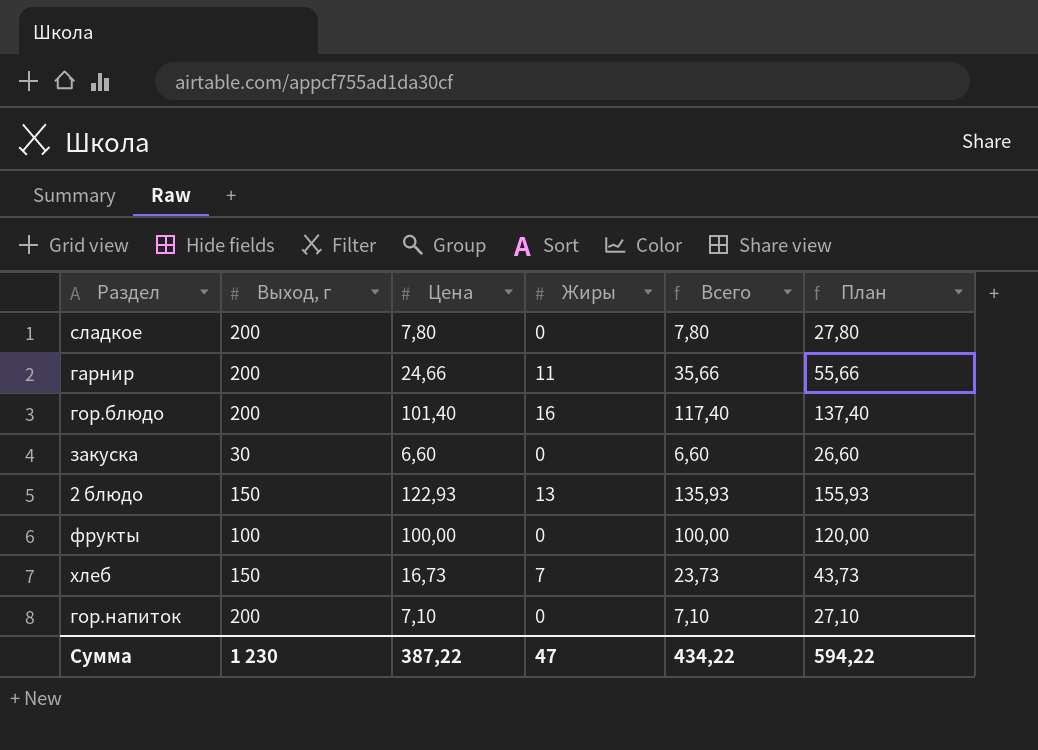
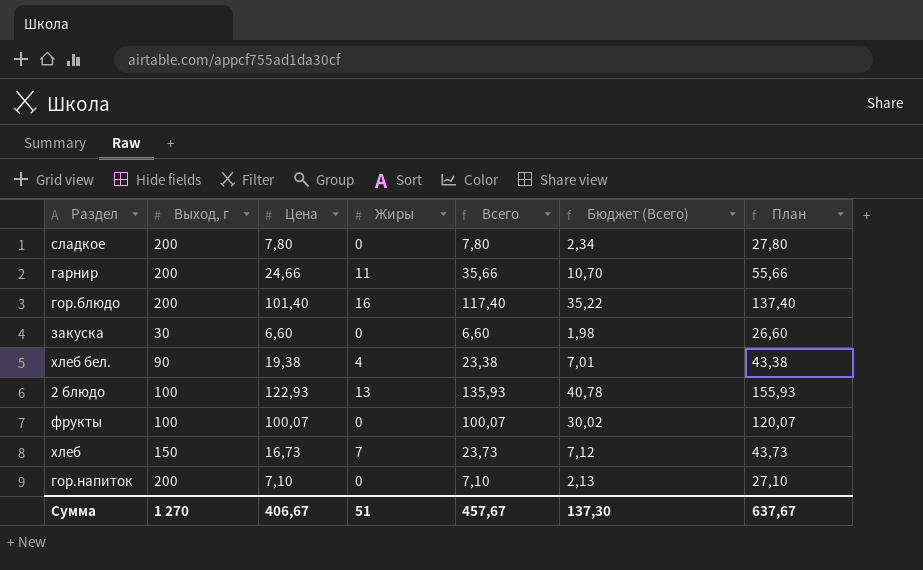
column Бюджет (Всего) | formula: none -> [Всего] * 0,3
row хлеб бел.: none -> 90 | 19,38 | 4 | 23,38 | 7,01 | 43,38
2 блюдо | Выход, г: 150 -> 100
фрукты | Цена: 100,00 -> 100,07
фрукты | Всего: 100,00 -> 100,07
фрукты | План: 120,00 -> 120,07
Сумма | Выход, г: 1 230 -> 1 270
Сумма | Цена: 387,22 -> 406,67
Сумма | Жиры: 47 -> 51
Сумма | Всего: 434,22 -> 457,67
Сумма | План: 594,22 -> 637,67

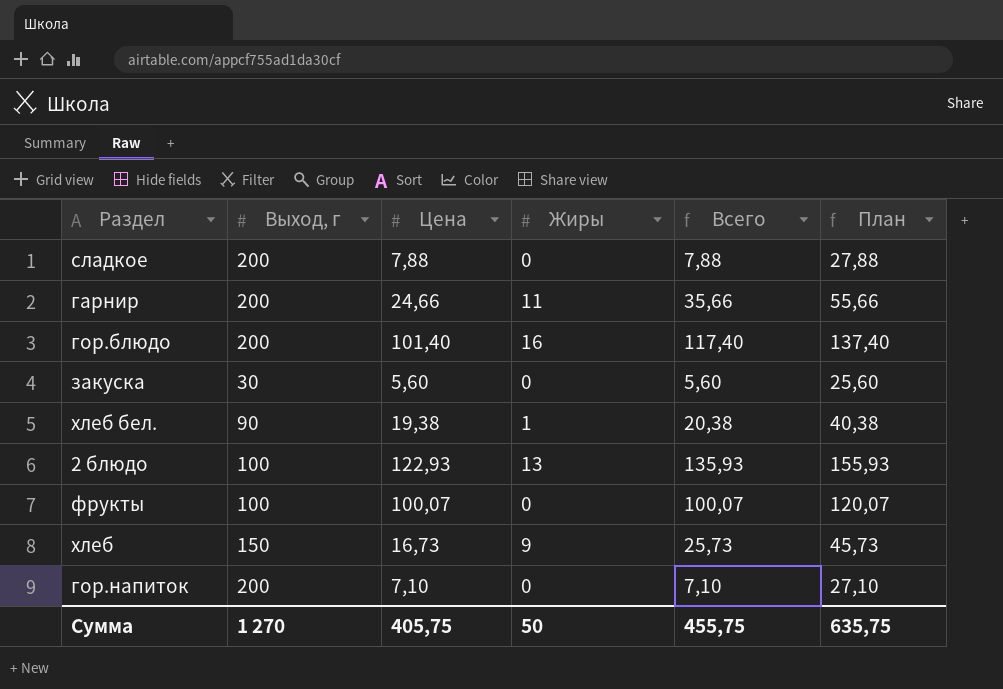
column Бюджет (Всего) | formula: [Всего] * 0,3 -> none
сладкое | Цена: 7,80 -> 7,88
сладкое | Всего: 7,80 -> 7,88
сладкое | План: 27,80 -> 27,88
закуска | Цена: 6,60 -> 5,60
закуска | Всего: 6,60 -> 5,60
закуска | План: 26,60 -> 25,60
хлеб бел. | Жиры: 4 -> 1
хлеб бел. | Всего: 23,38 -> 20,38
хлеб бел. | План: 43,38 -> 40,38
хлеб | Жиры: 7 -> 9
хлеб | Всего: 23,73 -> 25,73
хлеб | План: 43,73 -> 45,73
Сумма | Цена: 406,67 -> 405,75
Сумма | Жиры: 51 -> 50
Сумма | Всего: 457,67 -> 455,75
Сумма | План: 637,67 -> 635,75

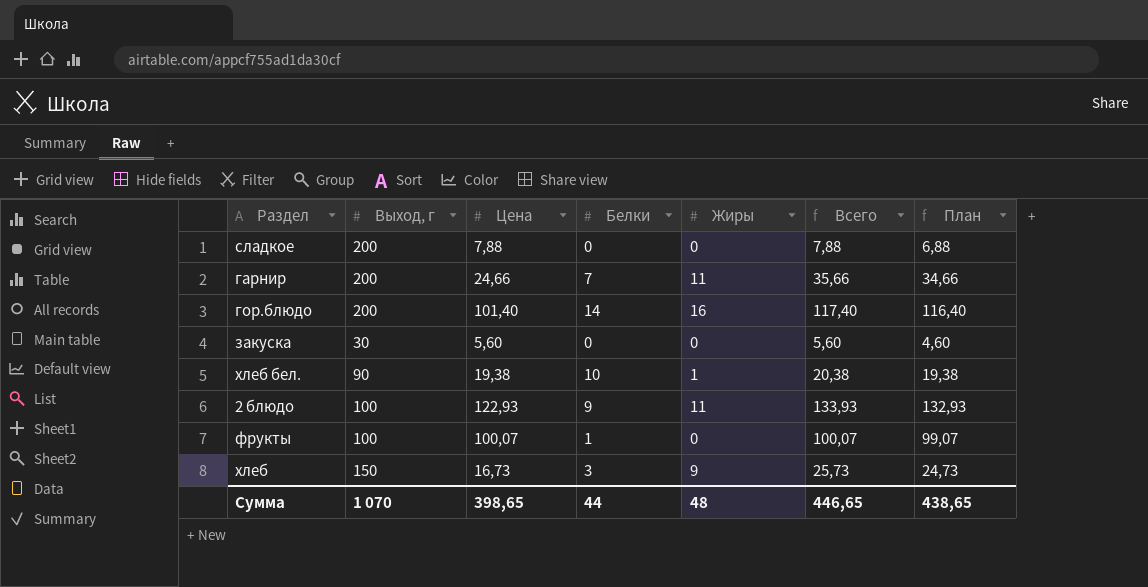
column Белки | position: none -> 4
column План | formula: [Всего] + 20 -> [Всего] - 1
row гор.напиток: 200 | 7,10 | 0 | 7,10 | 27,10 -> none
2 блюдо | Жиры: 13 -> 11
2 блюдо | Всего: 135,93 -> 133,93
Сумма | Выход, г: 1 270 -> 1 070
Сумма | Цена: 405,75 -> 398,65
Сумма | Жиры: 50 -> 48
Сумма | Всего: 455,75 -> 446,65
Сумма | План: 635,75 -> 438,65

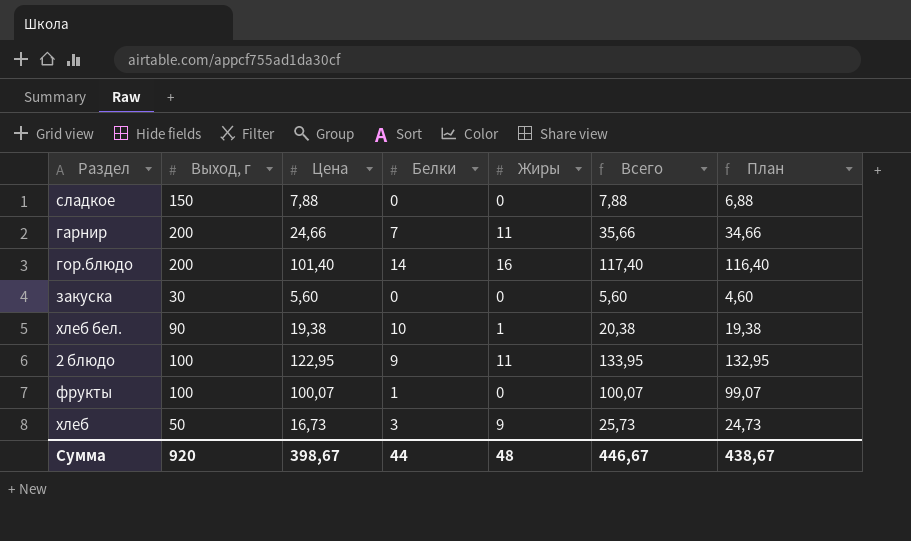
сладкое | Выход, г: 200 -> 150
2 блюдо | Цена: 122,93 -> 122,95
2 блюдо | Всего: 133,93 -> 133,95
2 блюдо | План: 132,93 -> 132,95
хлеб | Выход, г: 150 -> 50
Сумма | Выход, г: 1 070 -> 920
Сумма | Цена: 398,65 -> 398,67
Сумма | Всего: 446,65 -> 446,67
Сумма | План: 438,65 -> 438,67

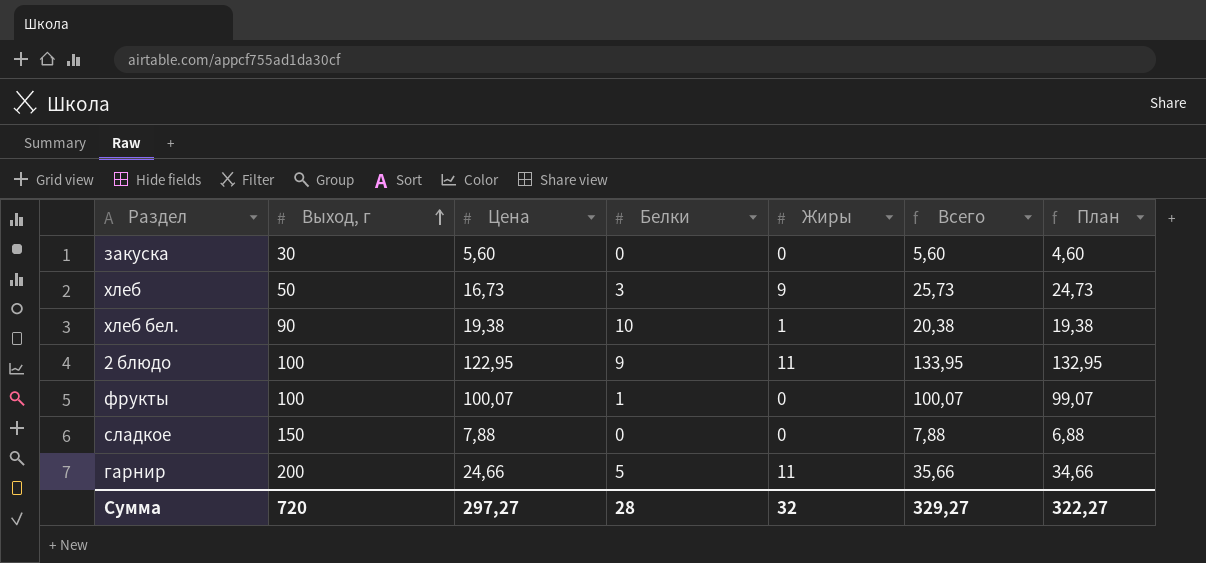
row order: none -> Выход, г ascending
row гор.блюдо: 200 | 101,40 | 14 | 16 | 117,40 | 116,40 -> none
гарнир | Белки: 7 -> 5
Сумма | Выход, г: 920 -> 720
Сумма | Цена: 398,67 -> 297,27
Сумма | Белки: 44 -> 28
Сумма | Жиры: 48 -> 32
Сумма | Всего: 446,67 -> 329,27
Сумма | План: 438,67 -> 322,27

